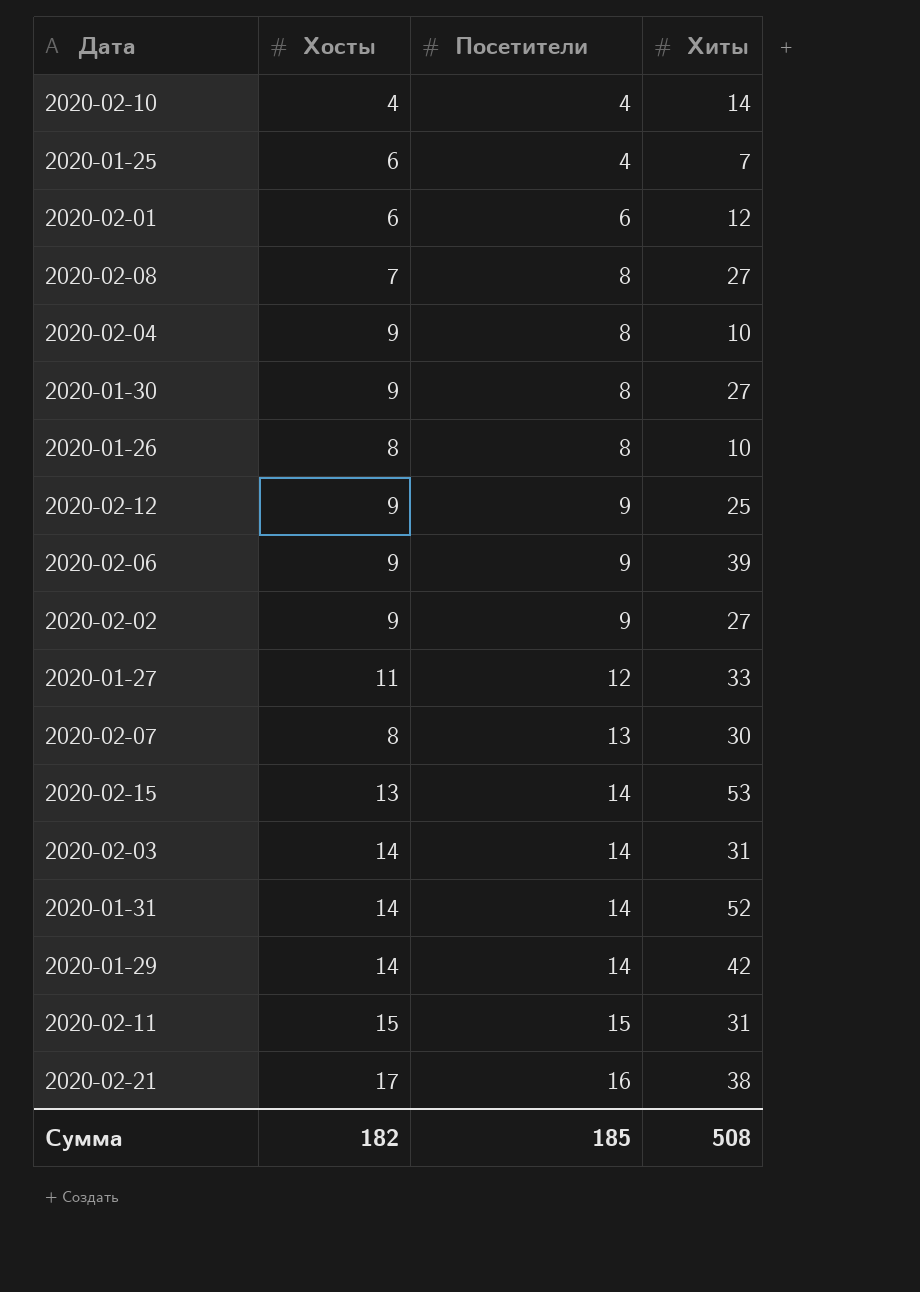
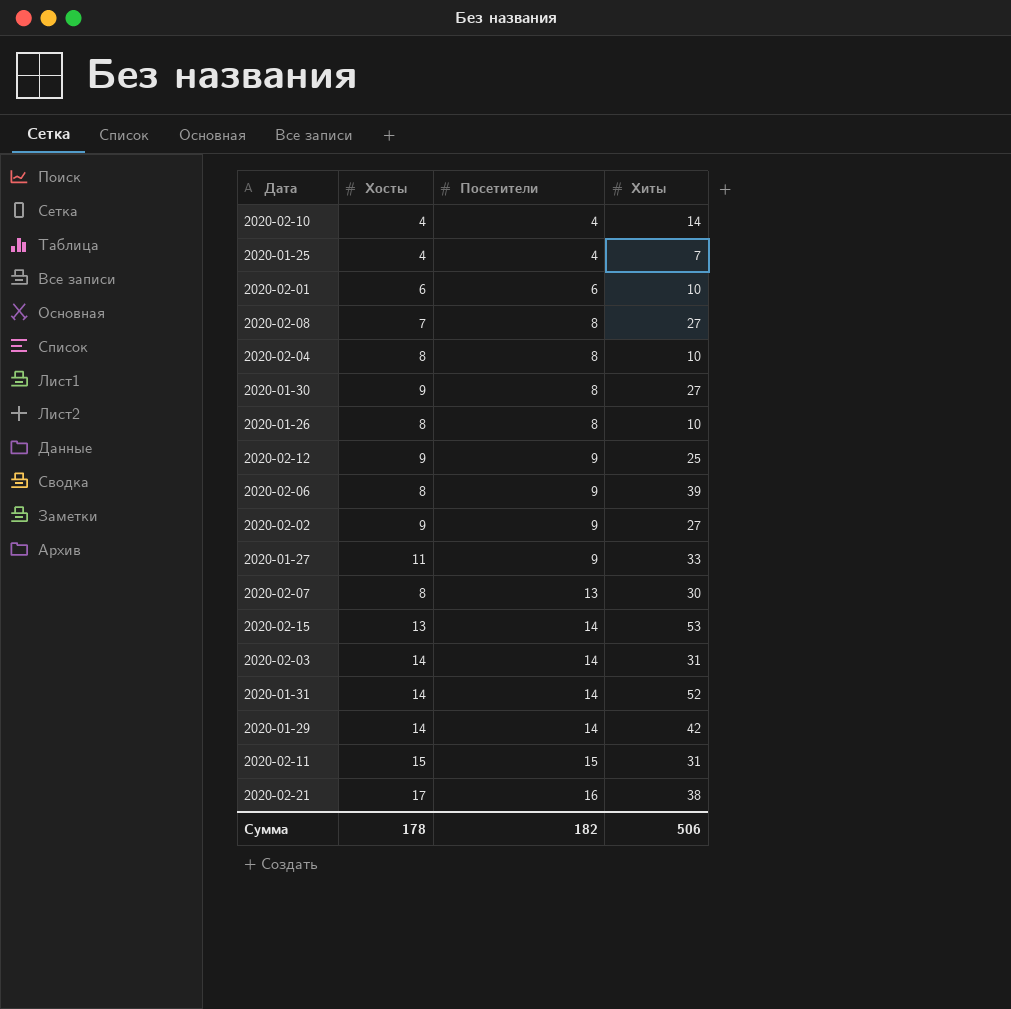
2020-01-25 | Хосты: 6 -> 4
2020-02-01 | Хиты: 12 -> 10
2020-02-04 | Хосты: 9 -> 8
2020-02-06 | Хосты: 9 -> 8
2020-01-27 | Посетители: 12 -> 9
Сумма | Хосты: 182 -> 178
Сумма | Посетители: 185 -> 182
Сумма | Хиты: 508 -> 506

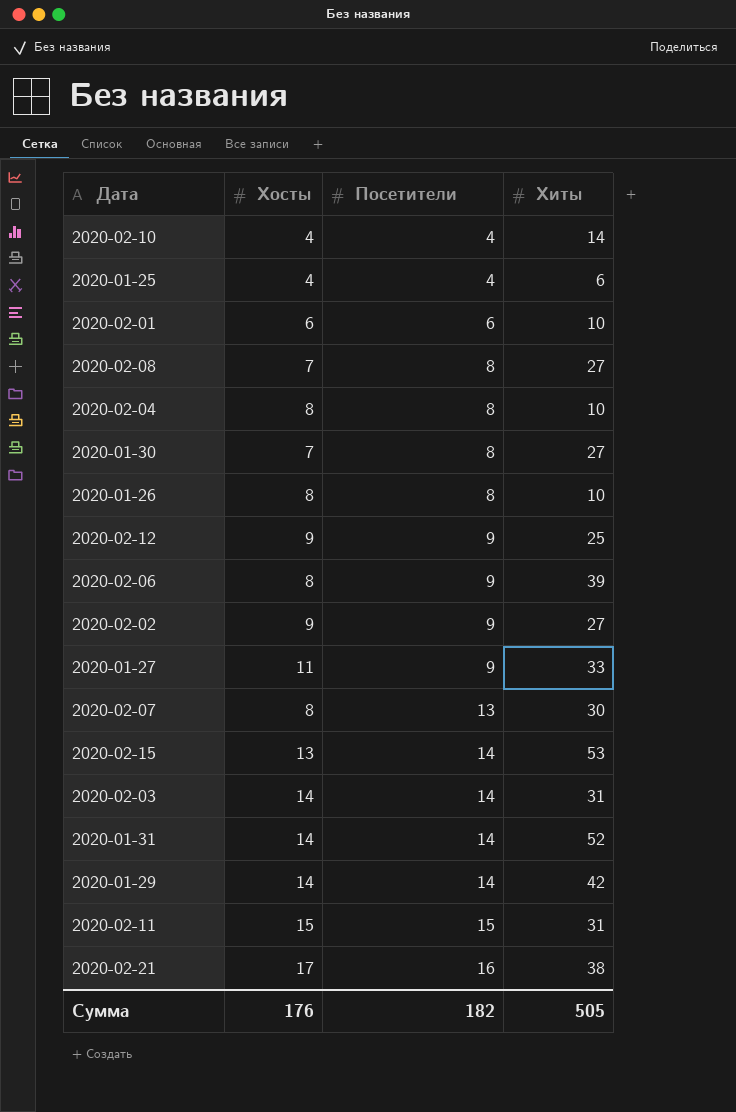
2020-01-25 | Хиты: 7 -> 6
2020-01-30 | Хосты: 9 -> 7
Сумма | Хосты: 178 -> 176
Сумма | Хиты: 506 -> 505

